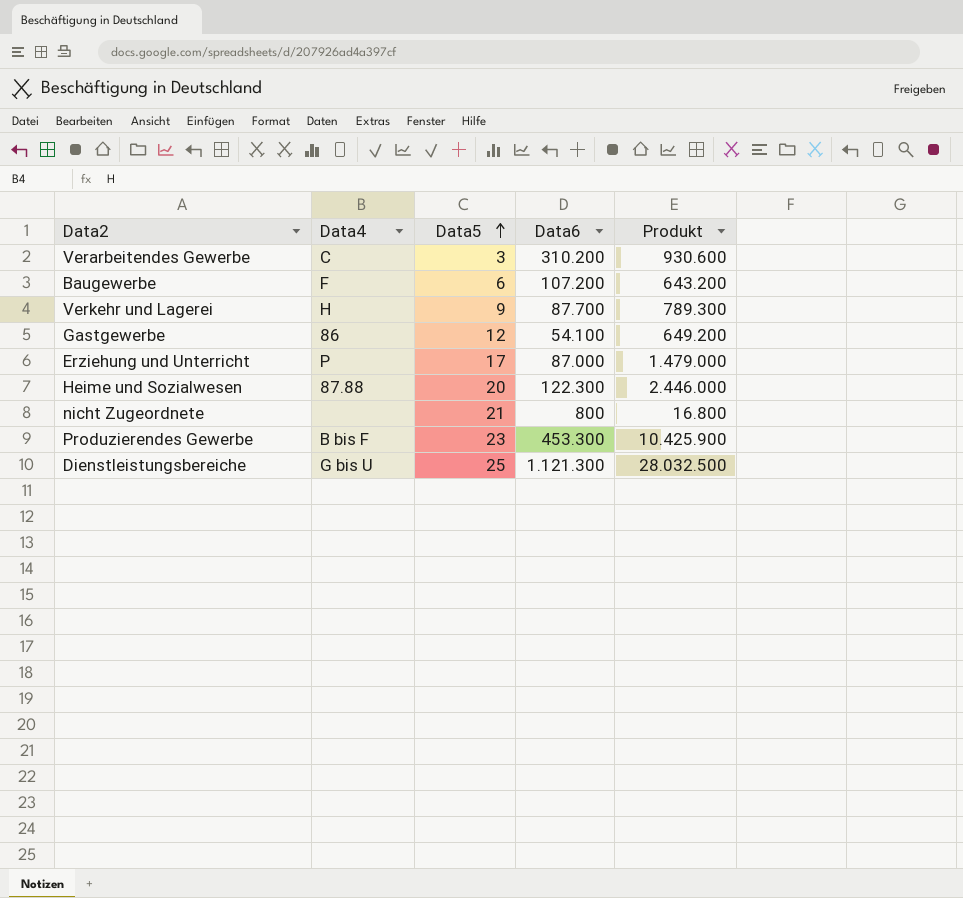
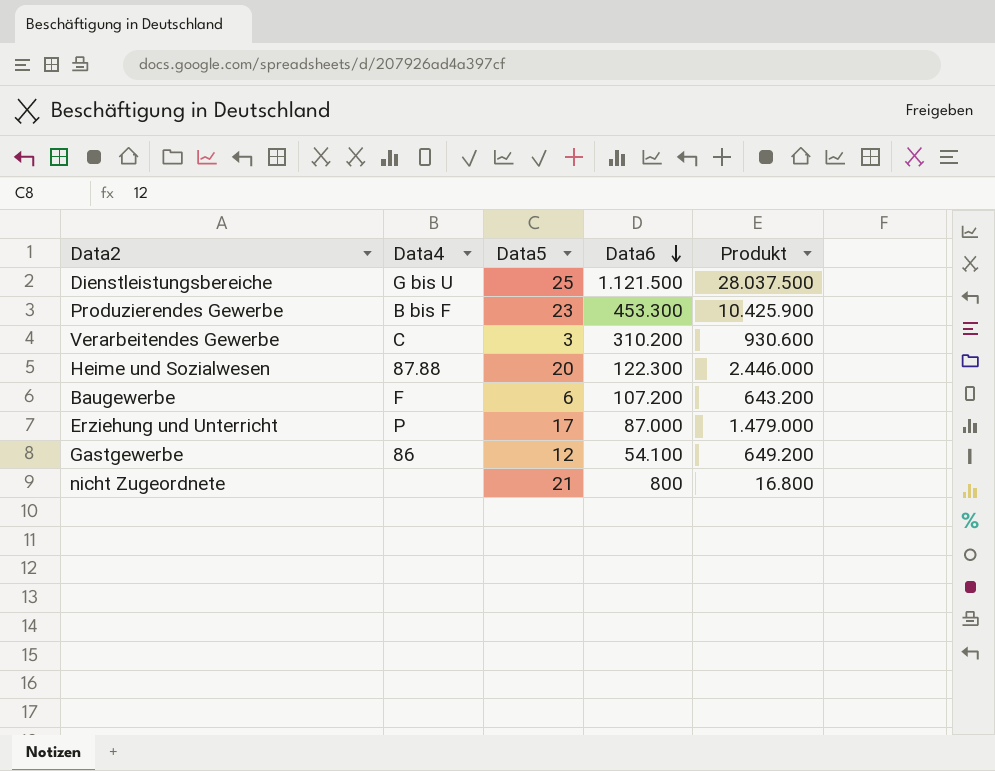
row order: Data5 ascending -> Data6 descending
row Verkehr und Lagerei: H | 9 | 87.700 | 789.300 -> none
Dienstleistungsbereiche | Data6: 1.121.300 -> 1.121.500
Dienstleistungsbereiche | Produkt: 28.032.500 -> 28.037.500

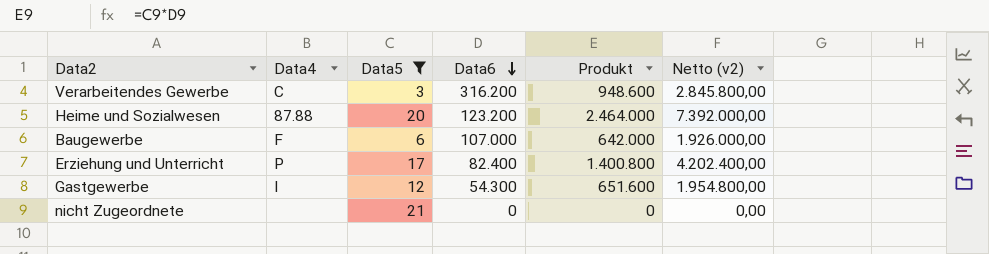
filter: none -> Data5 <= 21
column Netto (v2) | formula: none -> [Produkt] * 3
Verarbeitendes Gewerbe | Data6: 310.200 -> 316.200
Verarbeitendes Gewerbe | Produkt: 930.600 -> 948.600
Heime und Sozialwesen | Data6: 122.300 -> 123.200
Heime und Sozialwesen | Produkt: 2.446.000 -> 2.464.000
Baugewerbe | Data6: 107.200 -> 107.000
Baugewerbe | Produkt: 643.200 -> 642.000
Erziehung und Unterricht | Data6: 87.000 -> 82.400
Erziehung und Unterricht | Produkt: 1.479.000 -> 1.400.800
Gastgewerbe | Data4: 86 -> I
Gastgewerbe | Data6: 54.100 -> 54.300
Gastgewerbe | Produkt: 649.200 -> 651.600
nicht Zugeordnete | Data6: 800 -> 0
nicht Zugeordnete | Produkt: 16.800 -> 0

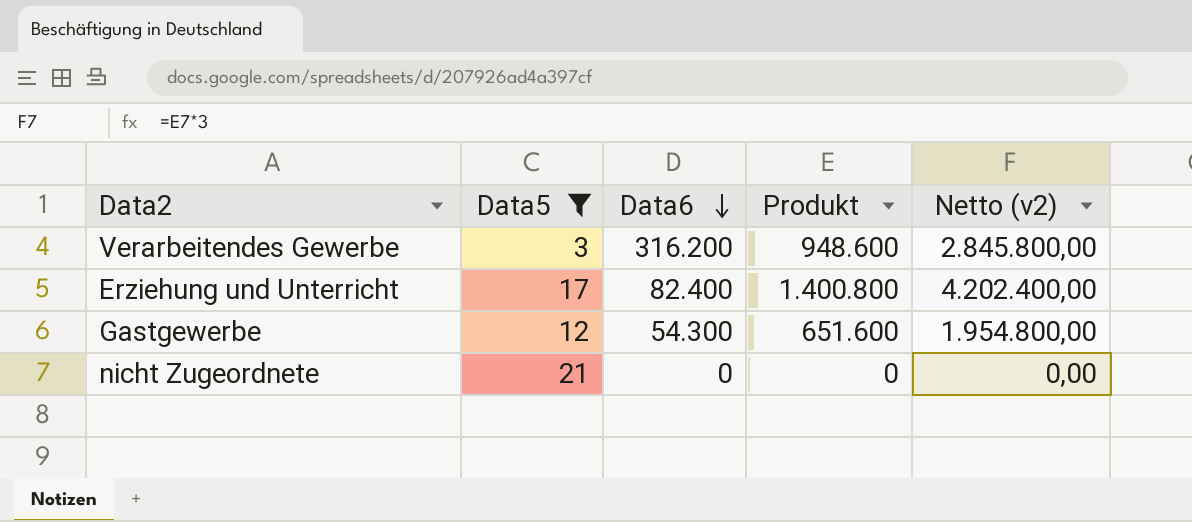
column Data4 | position: 2 -> none
row Heime und Sozialwesen: 87.88 | 20 | 123.200 | 2.464.000 | 7.392.000,00 -> none
row Baugewerbe: F | 6 | 107.000 | 642.000 | 1.926.000,00 -> none

